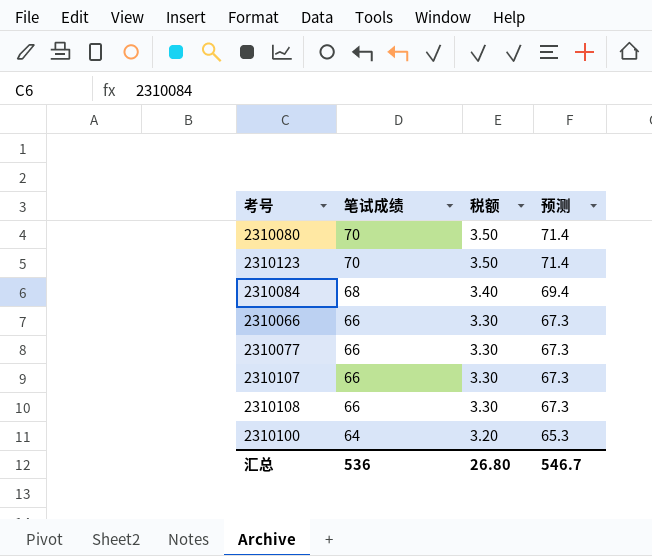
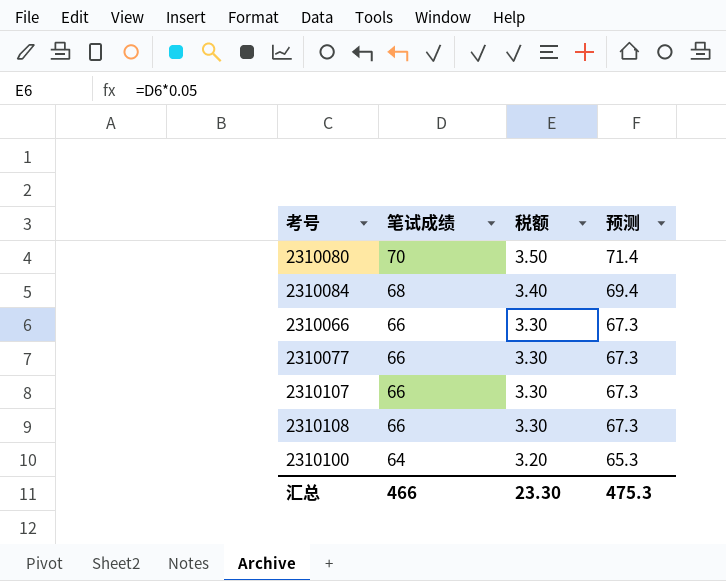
row 2310123: 70 | 3.50 | 71.4 -> none
汇总 | 笔试成绩: 536 -> 466
汇总 | 税额: 26.80 -> 23.30
汇总 | 预测: 546.7 -> 475.3

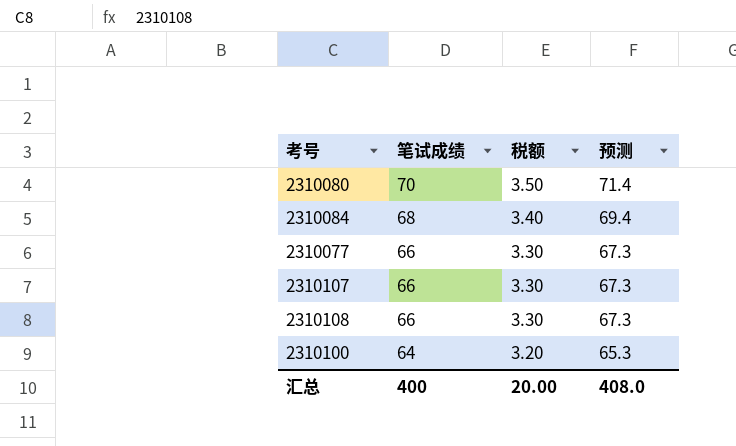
row 2310066: 66 | 3.30 | 67.3 -> none
汇总 | 笔试成绩: 466 -> 400
汇总 | 税额: 23.30 -> 20.00
汇总 | 预测: 475.3 -> 408.0

